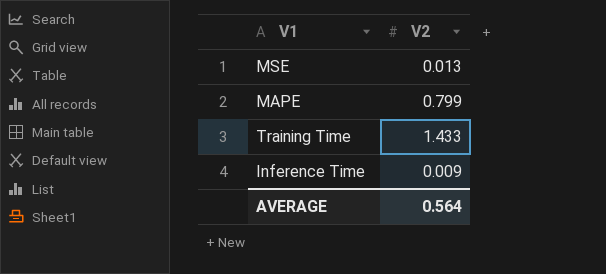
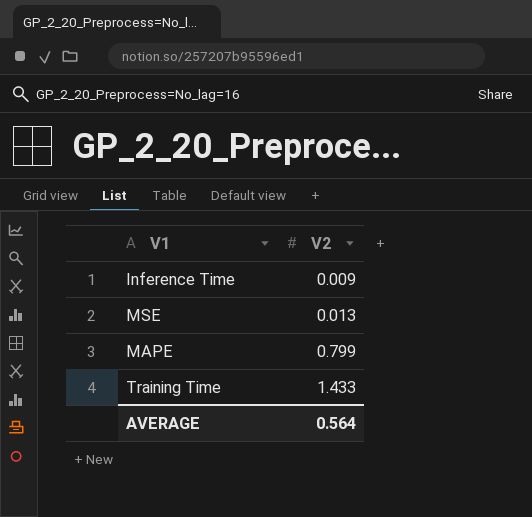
row order: none -> V2 ascending

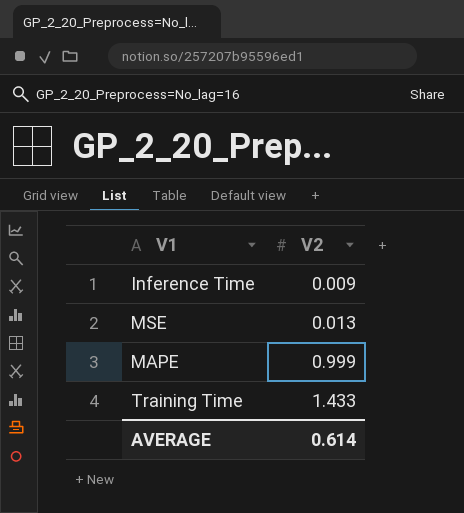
MAPE | V2: 0.799 -> 0.999
AVERAGE | V2: 0.564 -> 0.614

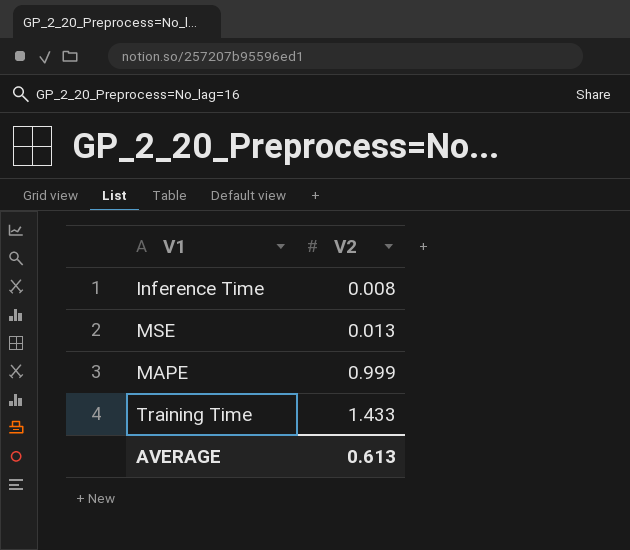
Inference Time | V2: 0.009 -> 0.008
AVERAGE | V2: 0.614 -> 0.613

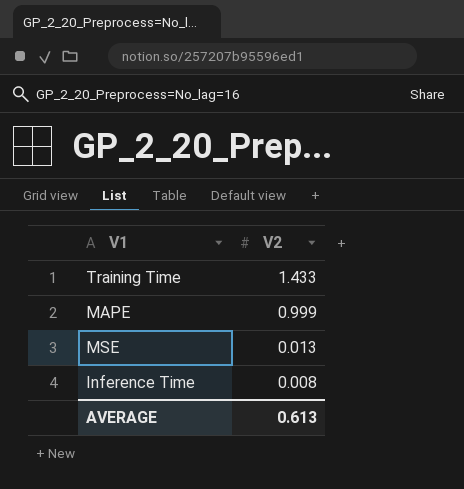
row order: V2 ascending -> V2 descending

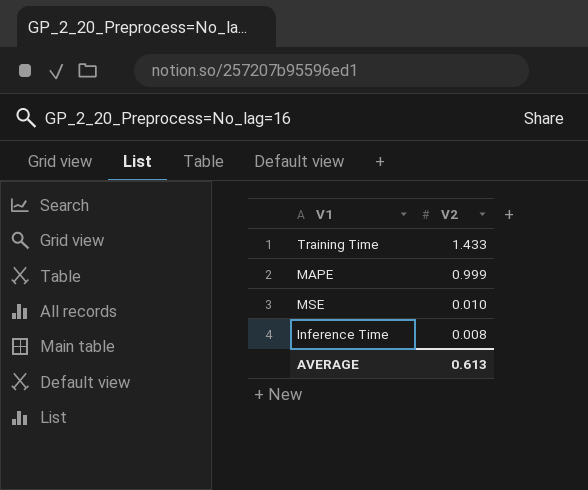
MSE | V2: 0.013 -> 0.010

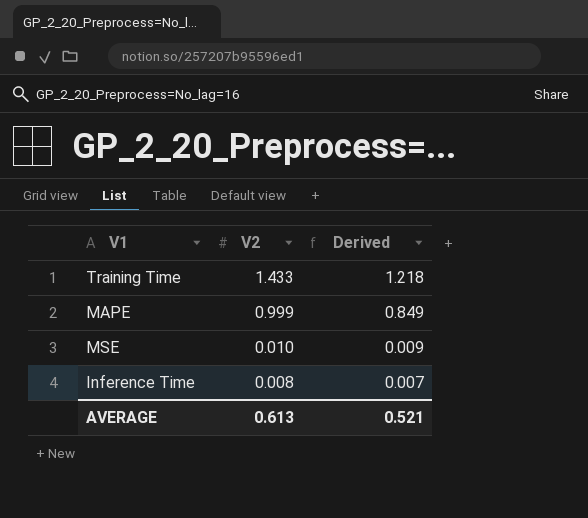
column Derived | formula: none -> [V2] * 0.85

